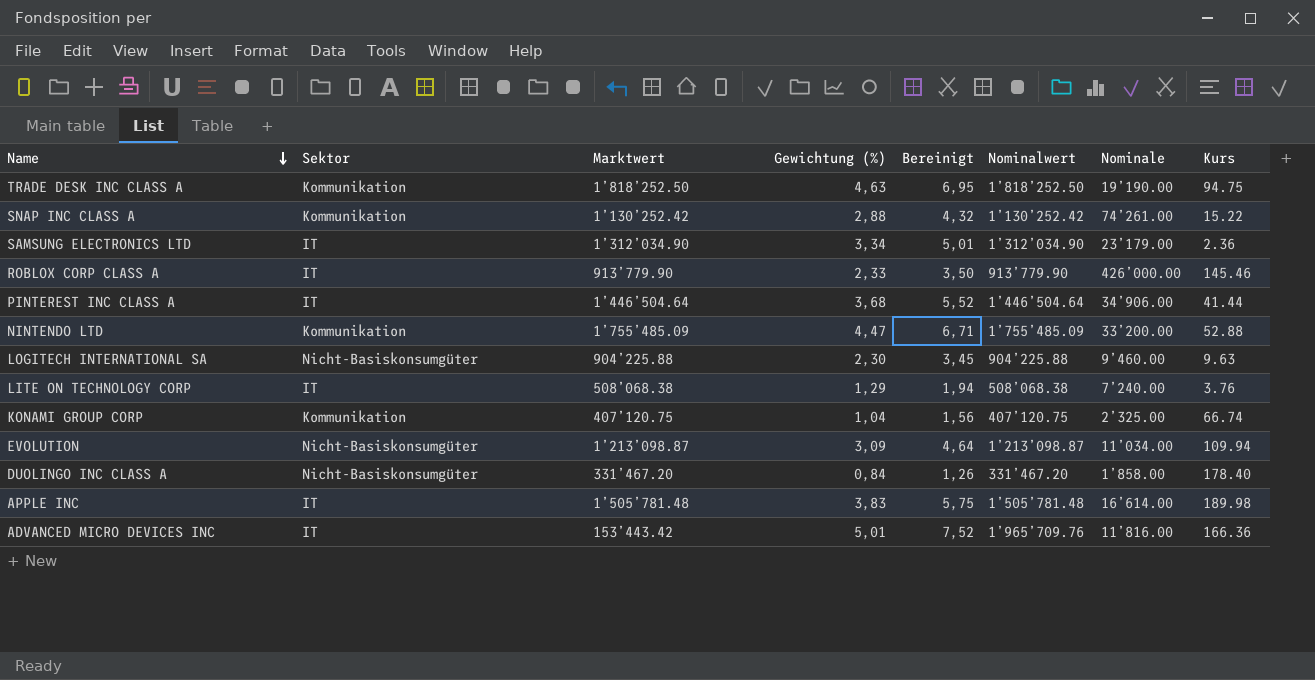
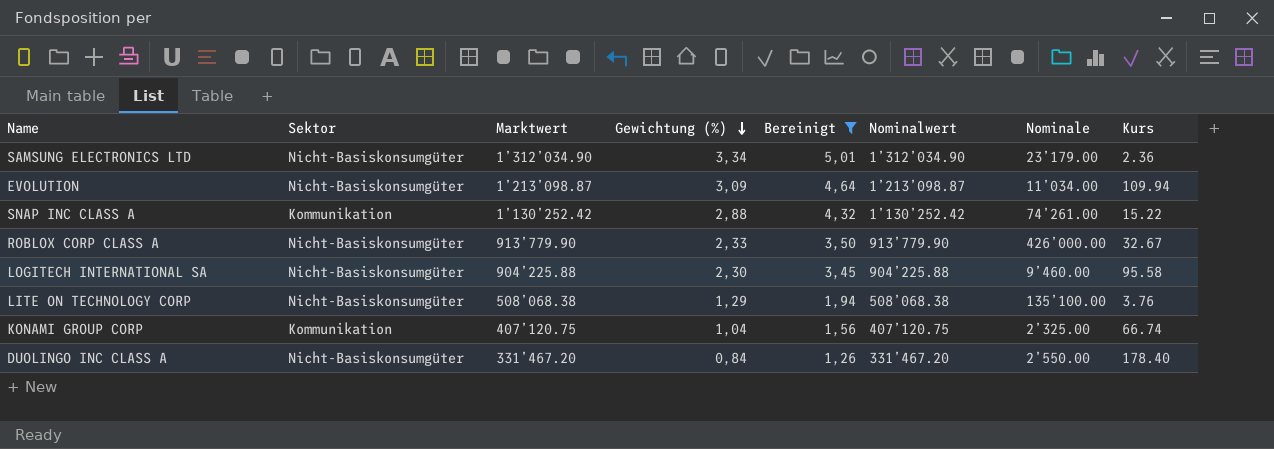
filter: none -> Bereinigt <= 5,01
row order: Name descending -> Gewichtung (%) descending
SAMSUNG ELECTRONICS LTD | Sektor: IT -> Nicht-Basiskonsumgüter
ROBLOX CORP CLASS A | Sektor: IT -> Nicht-Basiskonsumgüter
ROBLOX CORP CLASS A | Kurs: 145.46 -> 32.67
LOGITECH INTERNATIONAL SA | Kurs: 9.63 -> 95.58
LITE ON TECHNOLOGY CORP | Sektor: IT -> Nicht-Basiskonsumgüter
LITE ON TECHNOLOGY CORP | Nominale: 7’240.00 -> 135’100.00
DUOLINGO INC CLASS A | Nominale: 1’858.00 -> 2’550.00

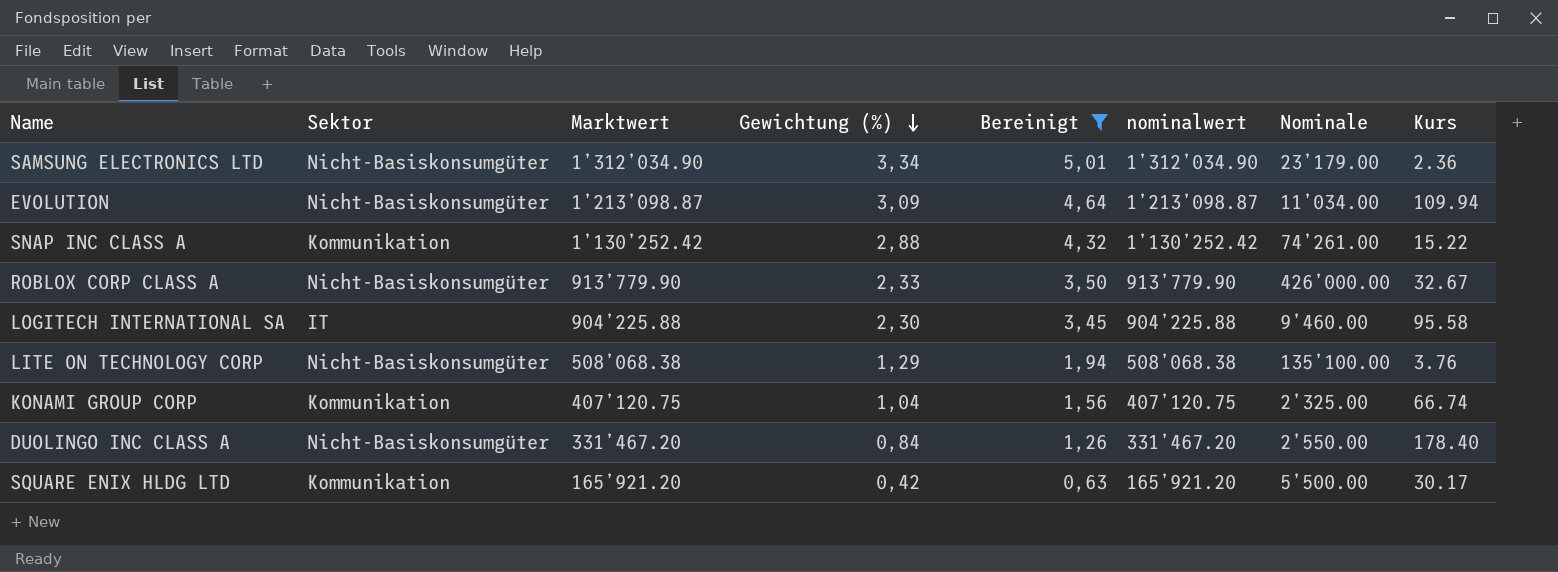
column name: Nominalwert -> nominalwert
LOGITECH INTERNATIONAL SA | Sektor: Nicht-Basiskonsumgüter -> IT
row SQUARE ENIX HLDG LTD: none -> Kommunikation | 165’921.20 | 0,42 | 0,63 | 165’921.20 | 5’500.00 | 30.17

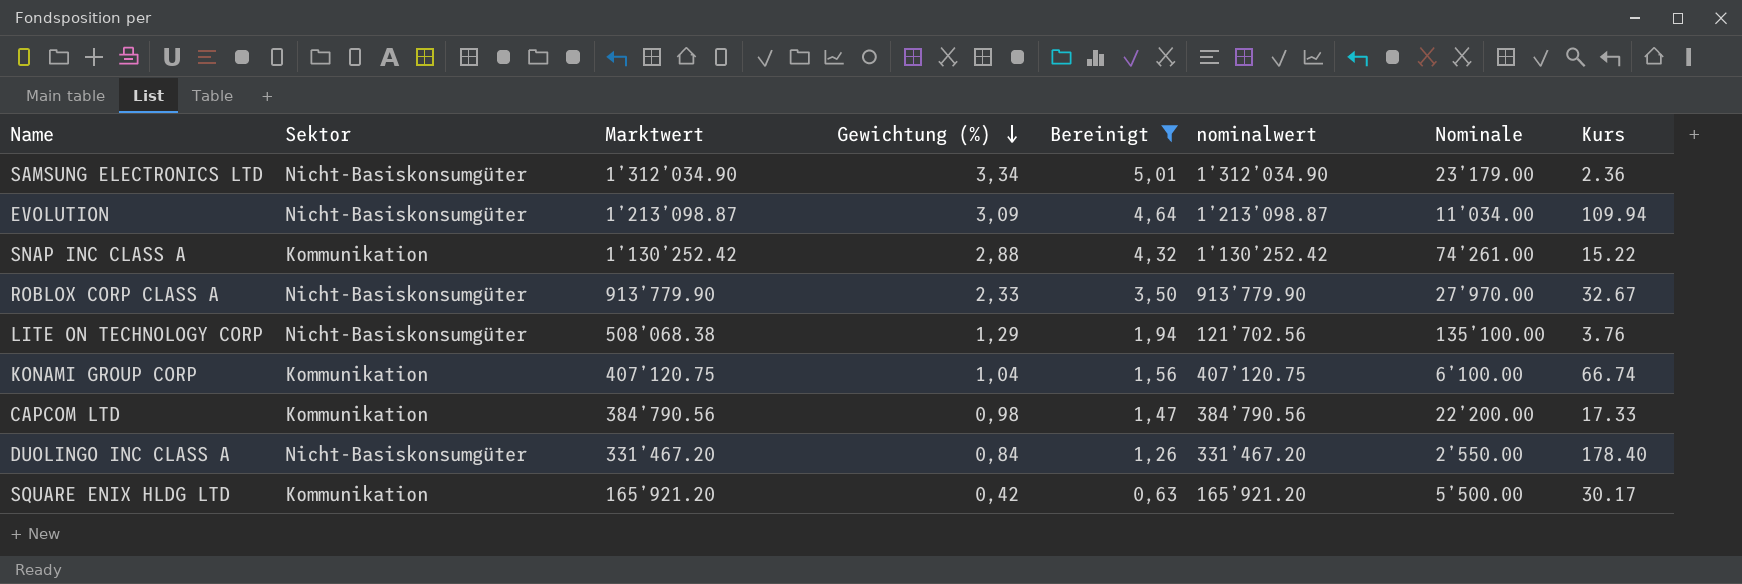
row LOGITECH INTERNATIONAL SA: IT | 904’225.88 | 2,30 | 3,45 | 904’225.88 | 9’460.00 | 95.58 -> none
ROBLOX CORP CLASS A | Nominale: 426’000.00 -> 27’970.00
LITE ON TECHNOLOGY CORP | nominalwert: 508’068.38 -> 121’702.56
KONAMI GROUP CORP | Nominale: 2’325.00 -> 6’100.00
row CAPCOM LTD: none -> Kommunikation | 384’790.56 | 0,98 | 1,47 | 384’790.56 | 22’200.00 | 17.33

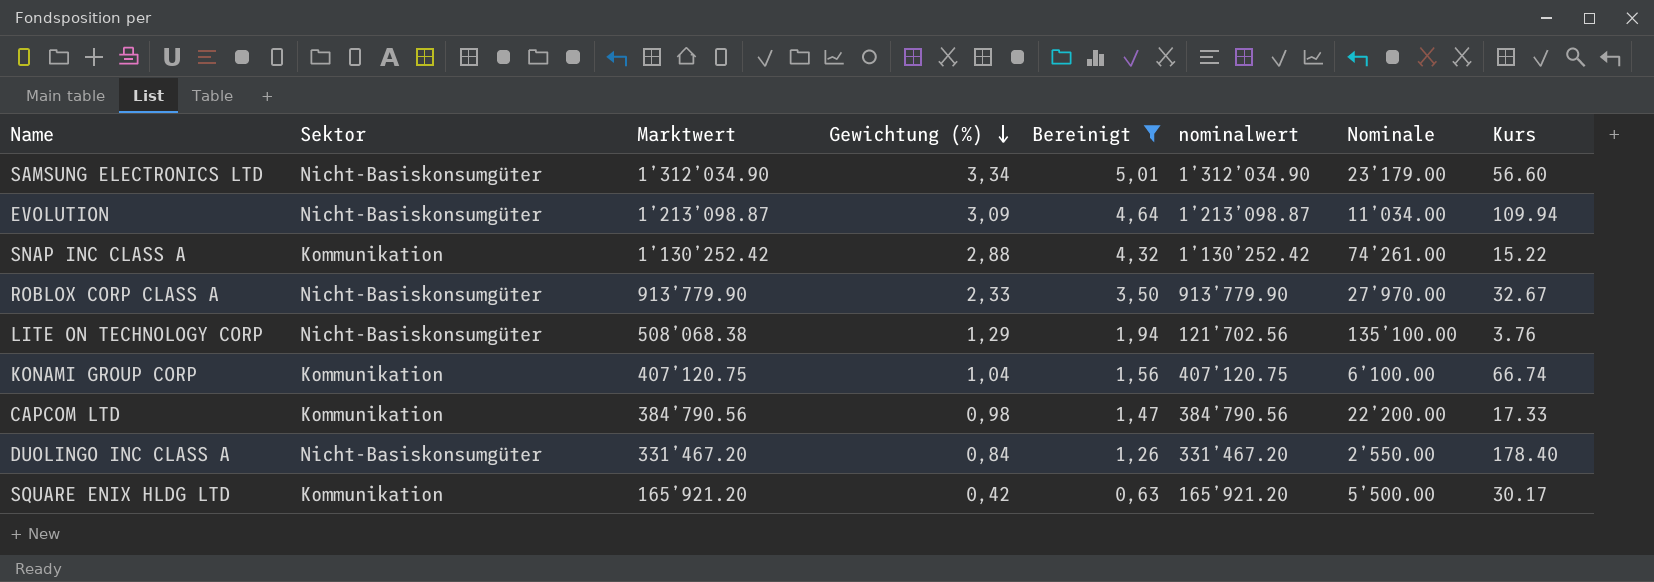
SAMSUNG ELECTRONICS LTD | Kurs: 2.36 -> 56.60

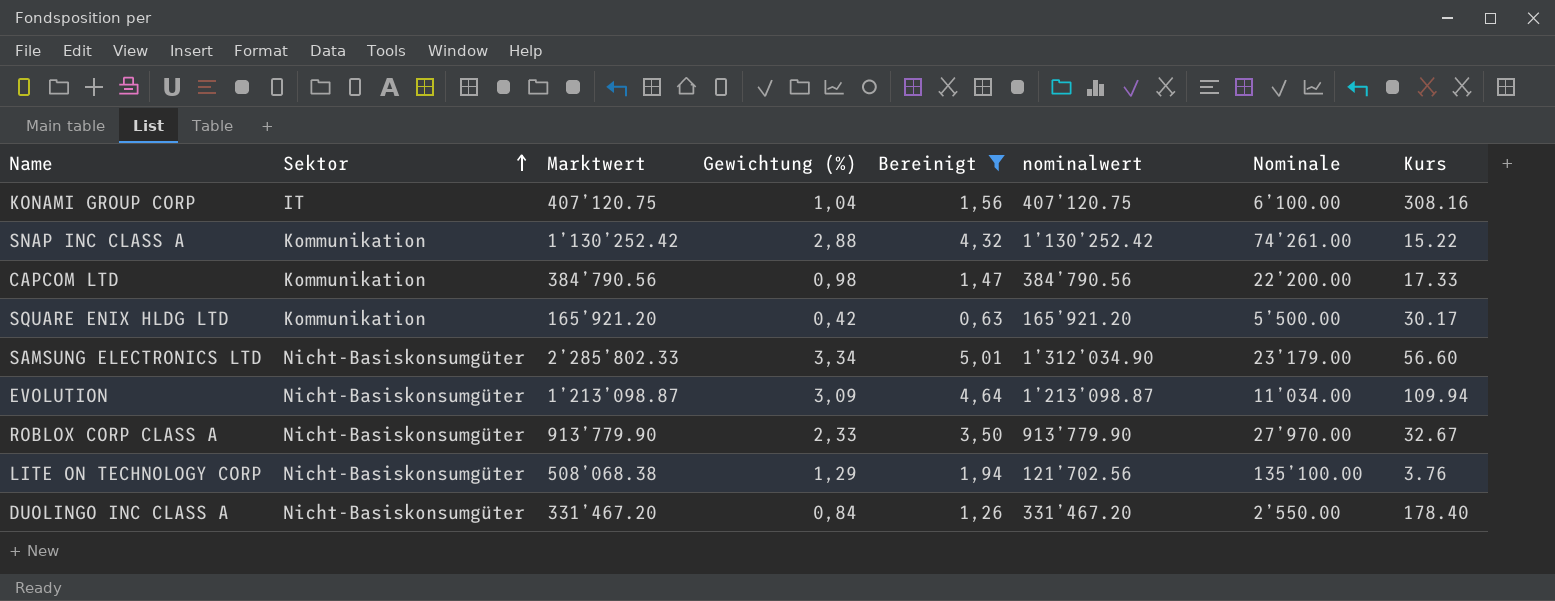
row order: Gewichtung (%) descending -> Sektor ascending
KONAMI GROUP CORP | Sektor: Kommunikation -> IT
KONAMI GROUP CORP | Kurs: 66.74 -> 308.16
SAMSUNG ELECTRONICS LTD | Marktwert: 1’312’034.90 -> 2’285’802.33

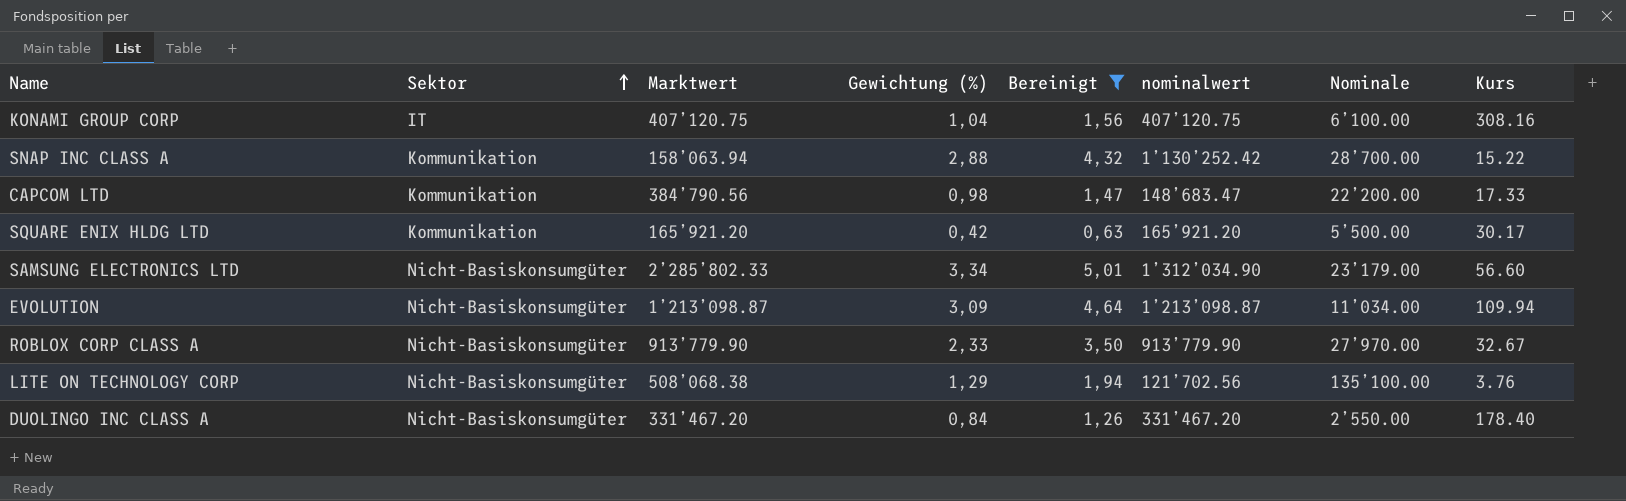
SNAP INC CLASS A | Marktwert: 1’130’252.42 -> 158’063.94
SNAP INC CLASS A | Nominale: 74’261.00 -> 28’700.00
CAPCOM LTD | nominalwert: 384’790.56 -> 148’683.47

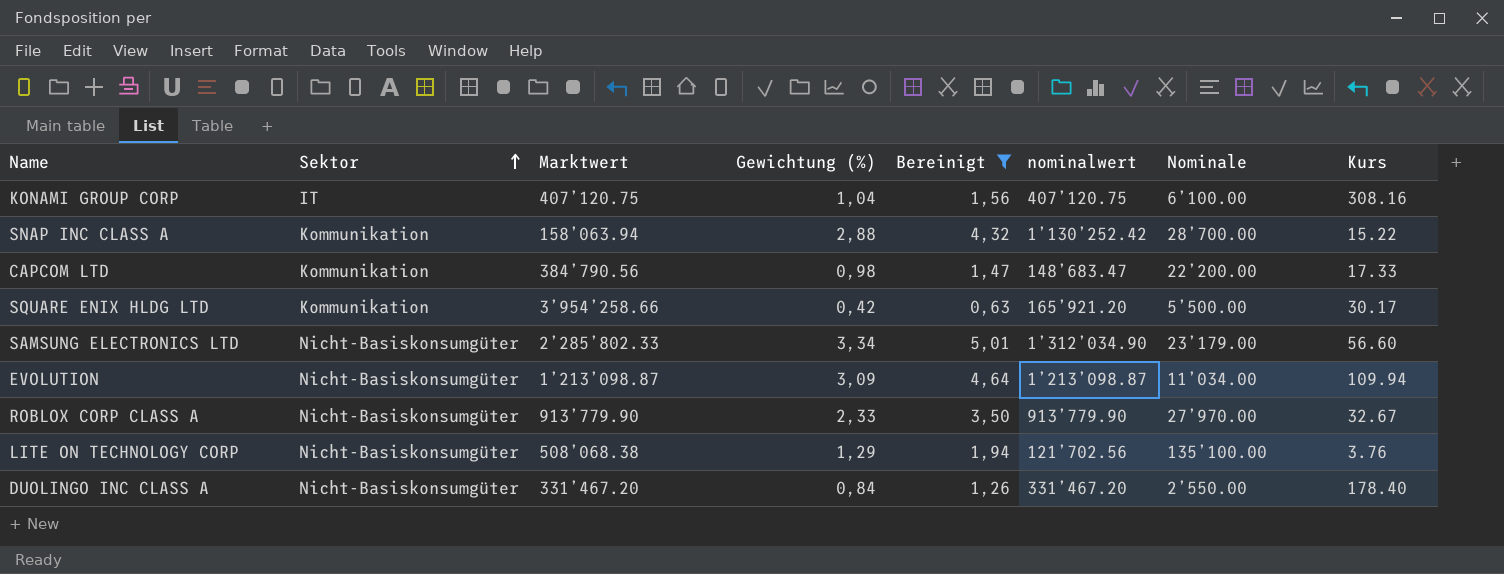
SQUARE ENIX HLDG LTD | Marktwert: 165’921.20 -> 3’954’258.66

